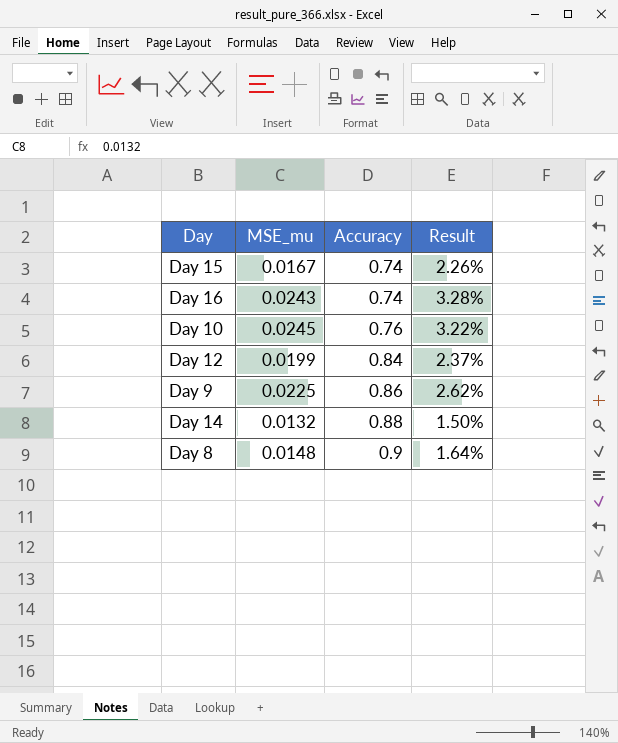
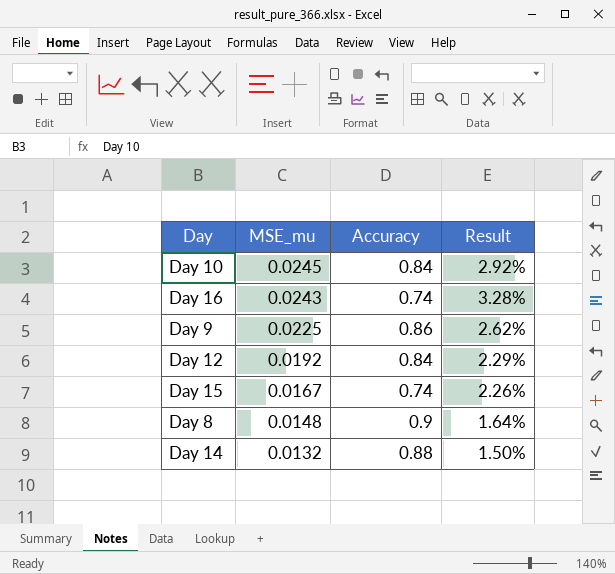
row order: Accuracy ascending -> MSE_mu descending
Day 10 | Accuracy: 0.76 -> 0.84
Day 10 | Result: 3.22% -> 2.92%
Day 12 | MSE_mu: 0.0199 -> 0.0192
Day 12 | Result: 2.37% -> 2.29%

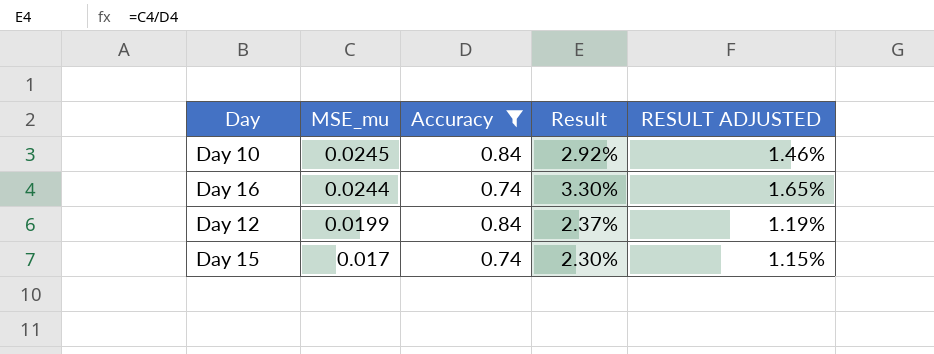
filter: none -> Accuracy <= 0.84
column RESULT ADJUSTED | formula: none -> [Result] * 0.5
Day 16 | MSE_mu: 0.0243 -> 0.0244
Day 16 | Result: 3.28% -> 3.30%
Day 12 | MSE_mu: 0.0192 -> 0.0199
Day 12 | Result: 2.29% -> 2.37%
Day 15 | MSE_mu: 0.0167 -> 0.017
Day 15 | Result: 2.26% -> 2.30%

